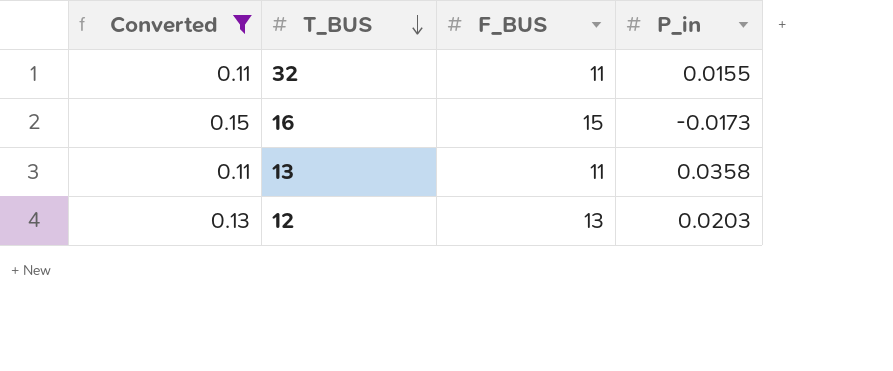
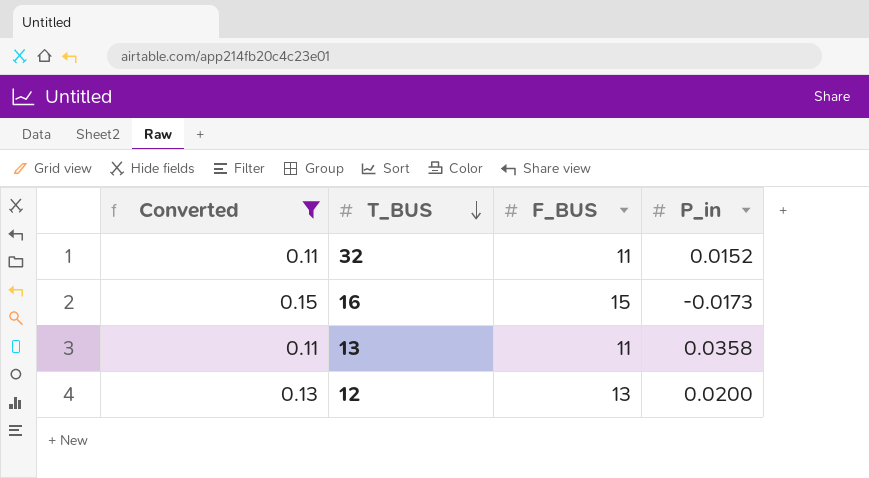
32 | P_in: 0.0155 -> 0.0152
12 | P_in: 0.0203 -> 0.0200

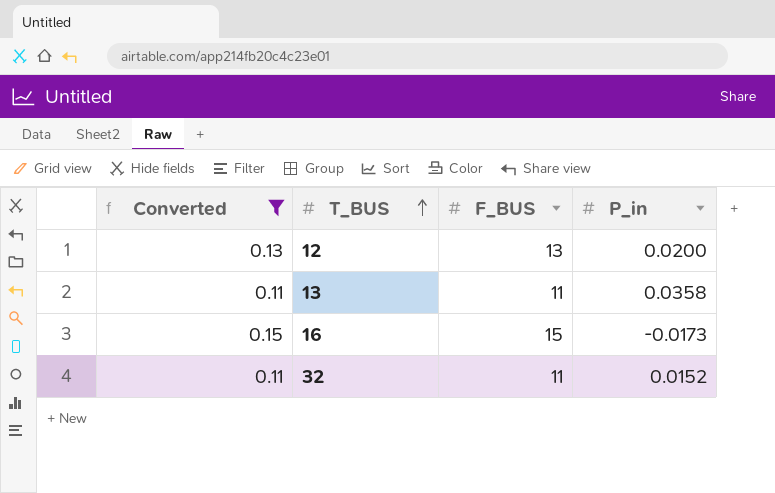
row order: T_BUS descending -> T_BUS ascending

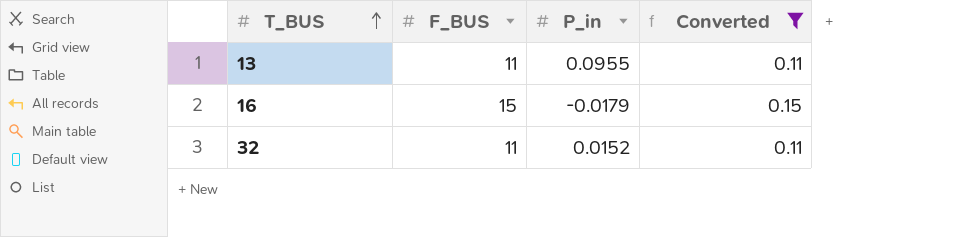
column Converted | position: 1 -> 4
row 12: 0.13 | 13 | 0.0200 -> none
13 | P_in: 0.0358 -> 0.0955
16 | P_in: -0.0173 -> -0.0179

